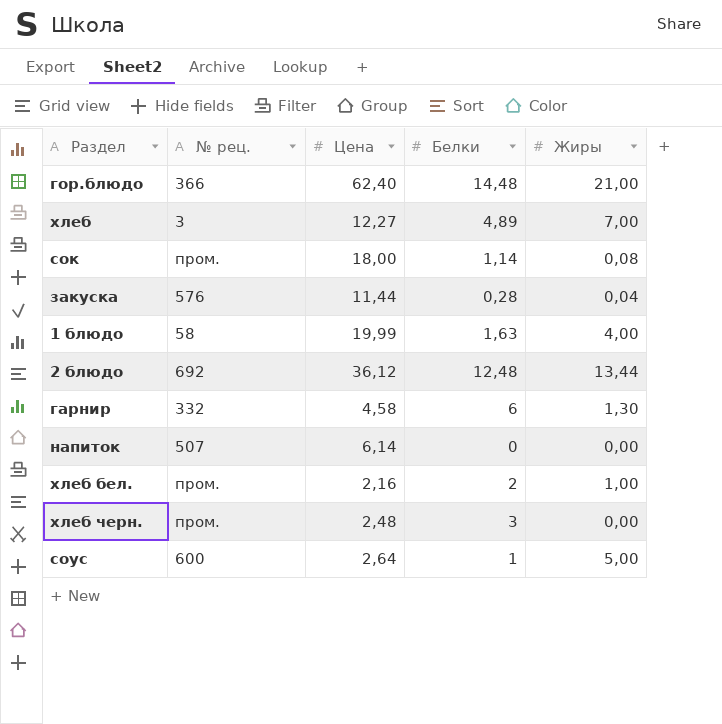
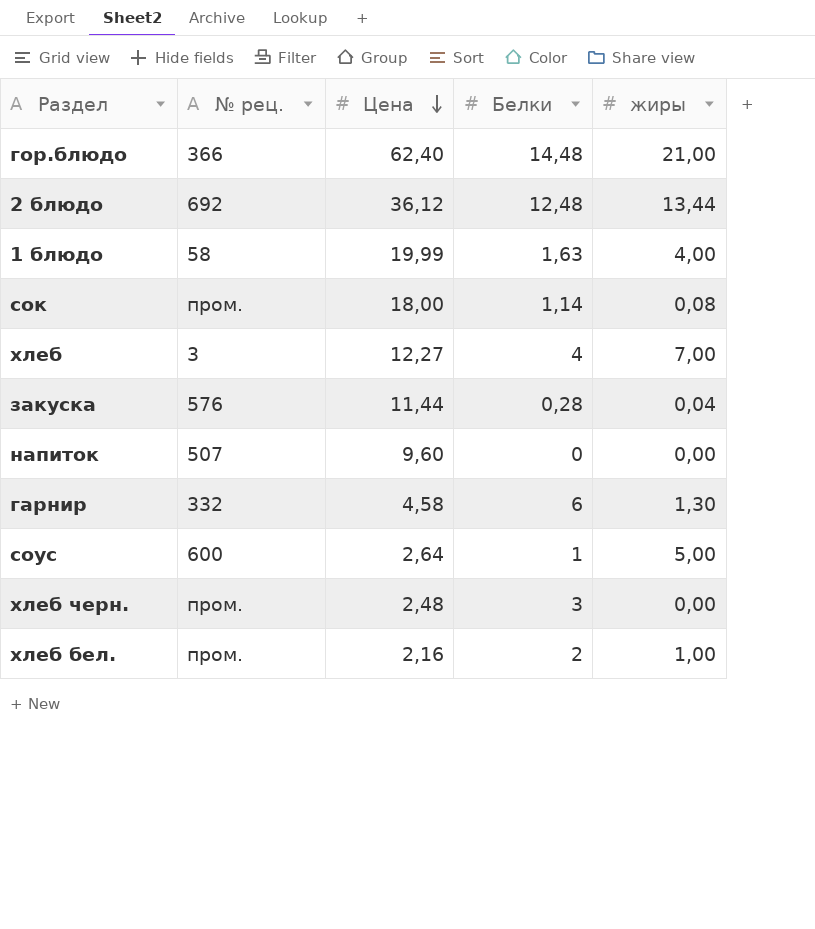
row order: none -> Цена descending
column name: Жиры -> жиры
хлеб | Белки: 4,89 -> 4
напиток | Цена: 6,14 -> 9,60

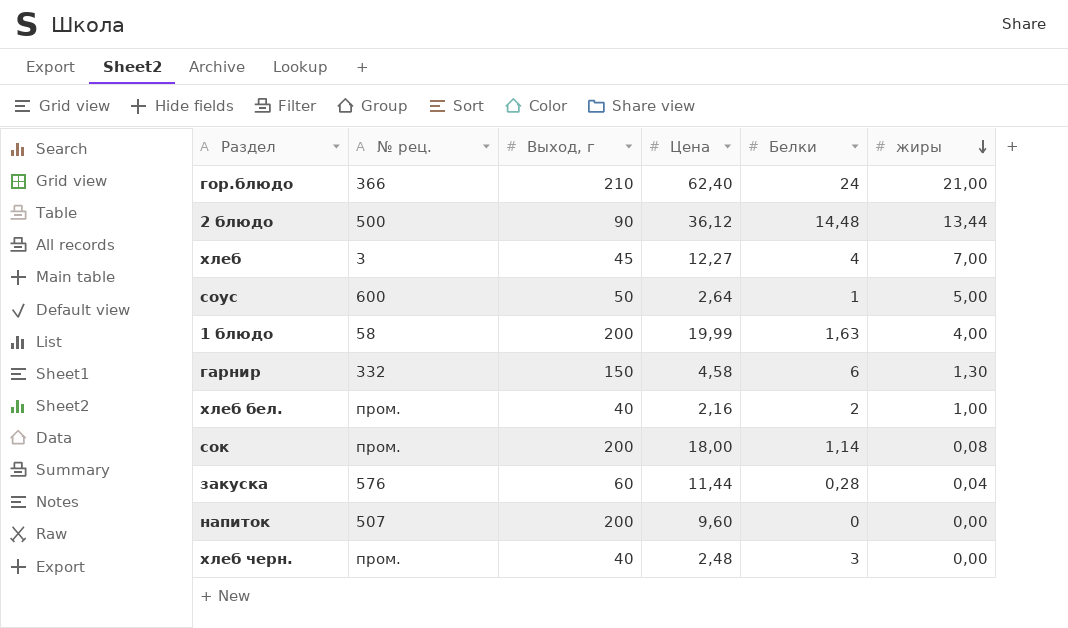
row order: Цена descending -> жиры descending
column Выход, г | position: none -> 3
гор.блюдо | Белки: 14,48 -> 24
2 блюдо | № рец.: 692 -> 500
2 блюдо | Белки: 12,48 -> 14,48

